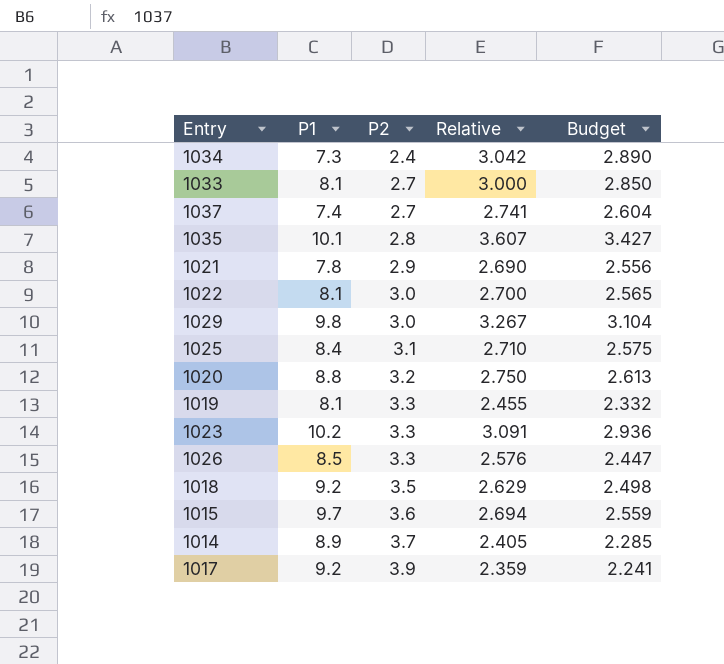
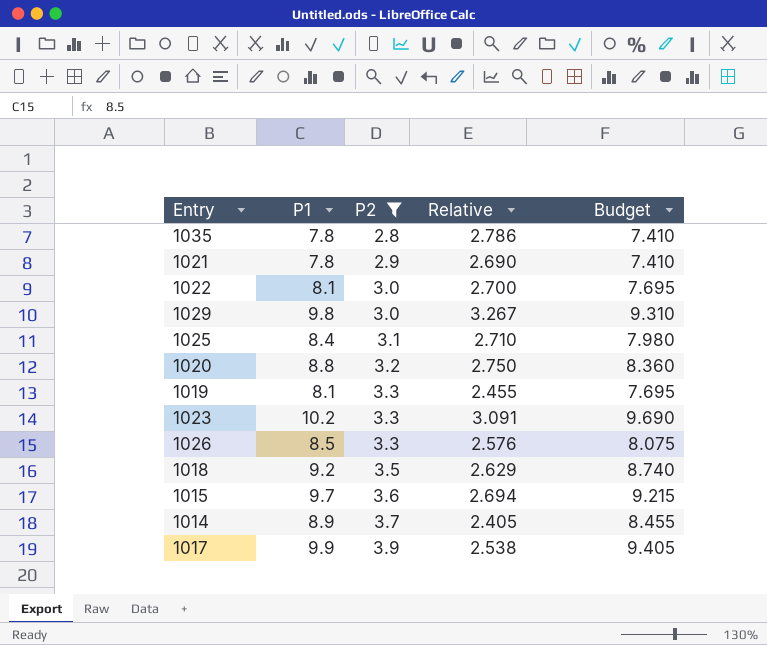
filter: none -> P2 >= 2.8
column Budget | formula: [Relative] * 0.95 -> [P1] * 0.95
1035 | P1: 10.1 -> 7.8
1035 | Relative: 3.607 -> 2.786
1017 | P1: 9.2 -> 9.9
1017 | Relative: 2.359 -> 2.538

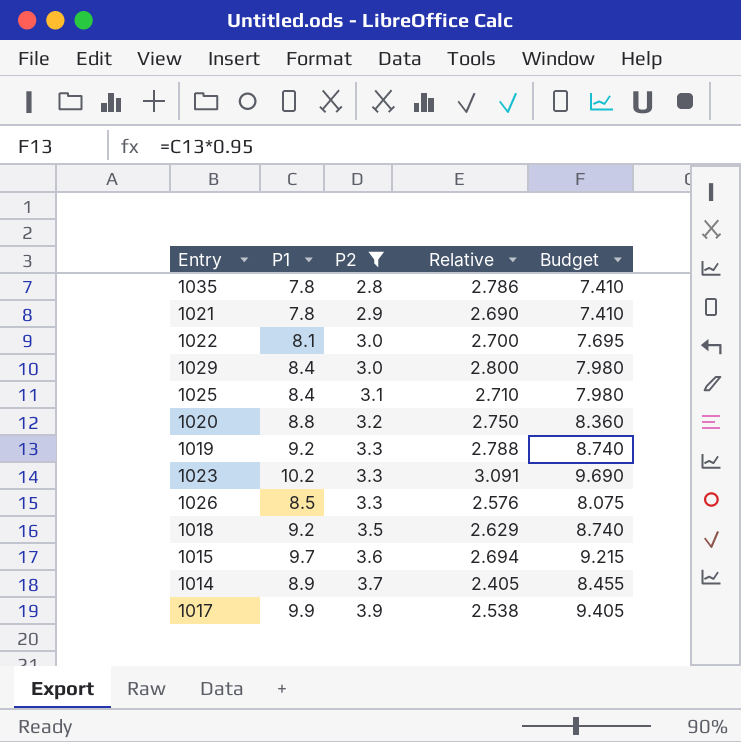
1029 | P1: 9.8 -> 8.4
1029 | Relative: 3.267 -> 2.800
1029 | Budget: 9.310 -> 7.980
1019 | P1: 8.1 -> 9.2
1019 | Relative: 2.455 -> 2.788
1019 | Budget: 7.695 -> 8.740

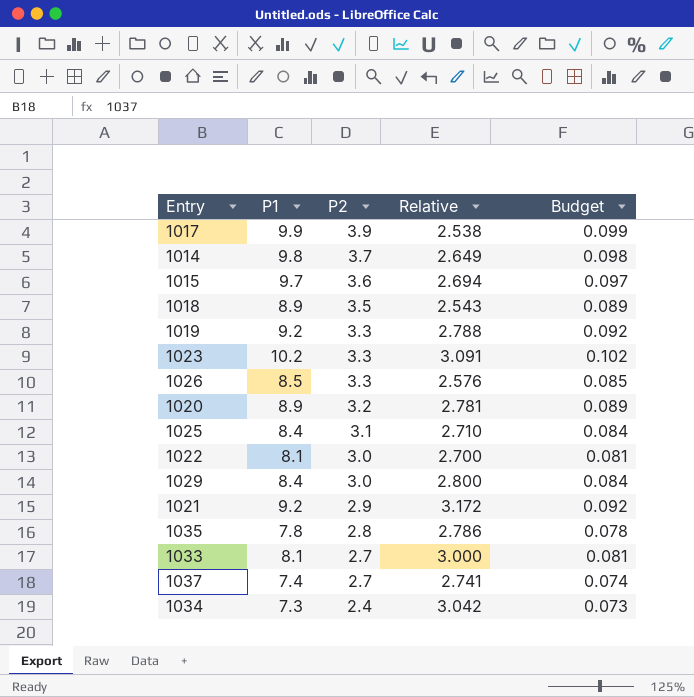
filter: P2 >= 2.8 -> none
row order: P2 ascending -> P2 descending
column Budget | formula: [P1] * 0.95 -> [P1] * 0.01
1014 | P1: 8.9 -> 9.8
1014 | Relative: 2.405 -> 2.649
1018 | P1: 9.2 -> 8.9
1018 | Relative: 2.629 -> 2.543
1020 | P1: 8.8 -> 8.9
1020 | Relative: 2.750 -> 2.781
1021 | P1: 7.8 -> 9.2
1021 | Relative: 2.690 -> 3.172

